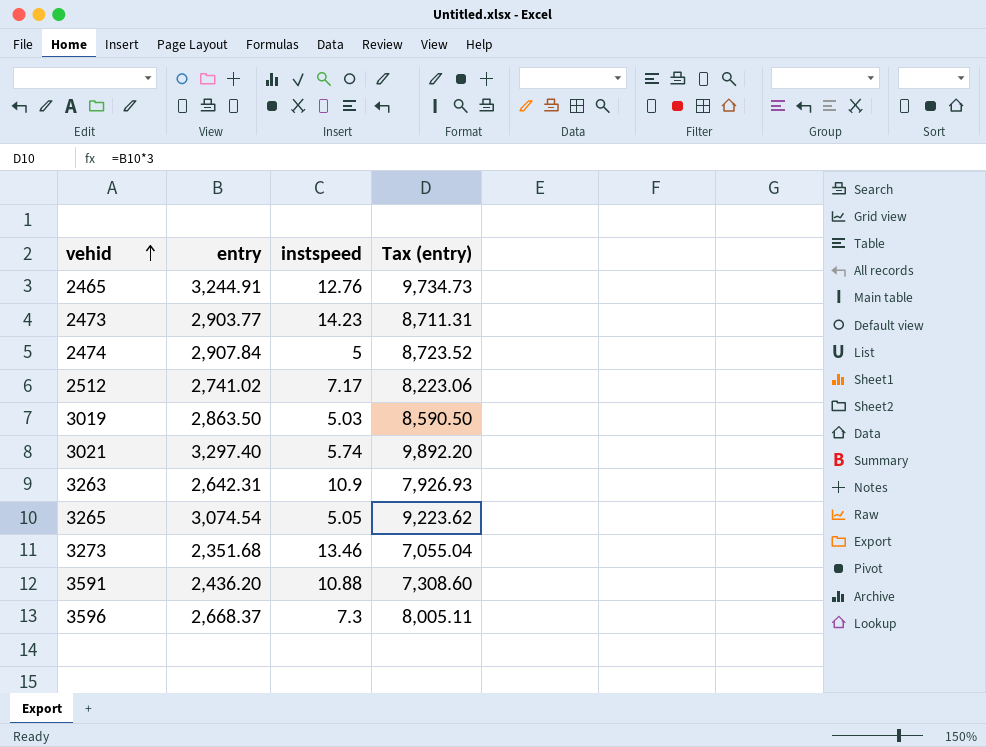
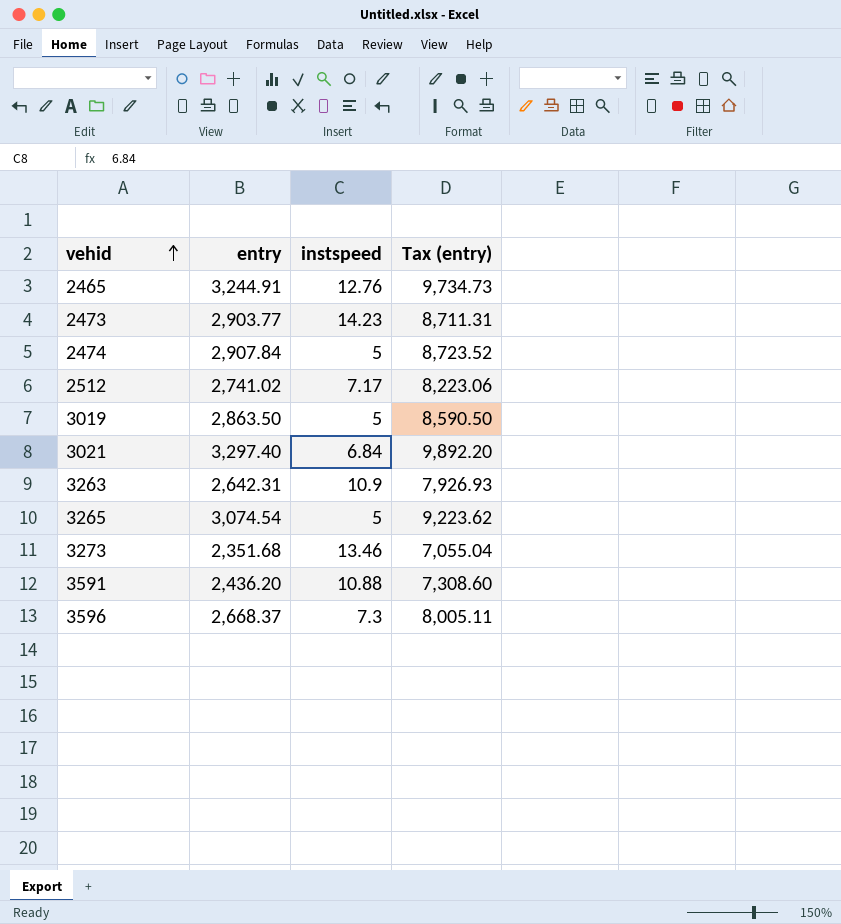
3019 | instspeed: 5.03 -> 5
3021 | instspeed: 5.74 -> 6.84
3265 | instspeed: 5.05 -> 5

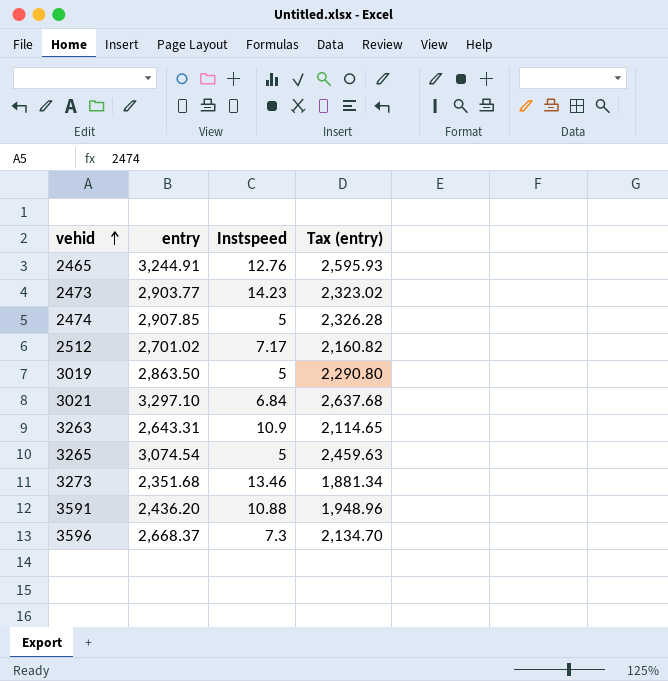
column name: instspeed -> Instspeed
column Tax (entry) | formula: [entry] * 3 -> [entry] * 0.8
2474 | entry: 2,907.84 -> 2,907.85
2512 | entry: 2,741.02 -> 2,701.02
3021 | entry: 3,297.40 -> 3,297.10
3263 | entry: 2,642.31 -> 2,643.31

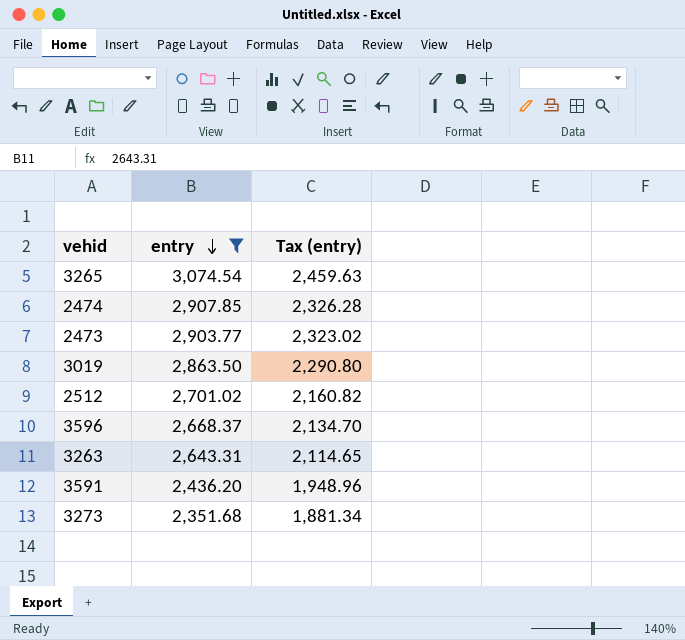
filter: none -> entry <= 3,074.54
row order: vehid ascending -> entry descending
column Instspeed | position: 3 -> none

